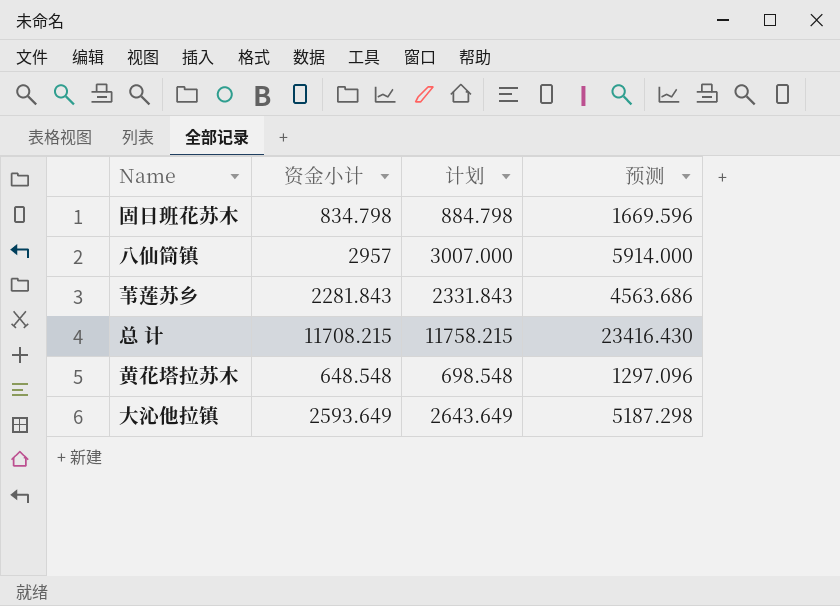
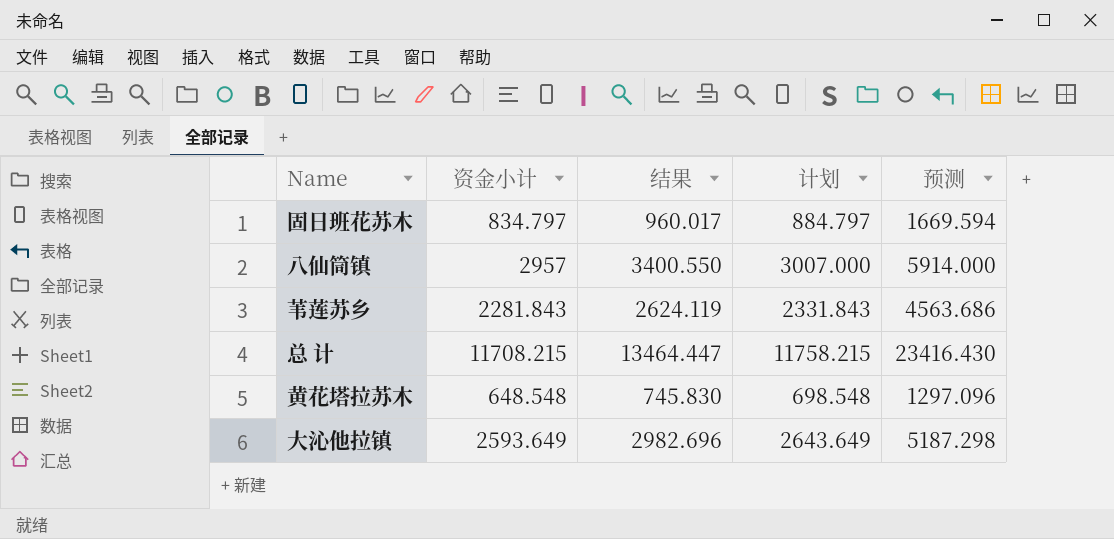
column 结果 | formula: none -> [资金小计] * 1.15
固日班花苏木 | 资金小计: 834.798 -> 834.797
固日班花苏木 | 计划: 884.798 -> 884.797
固日班花苏木 | 预测: 1669.596 -> 1669.594

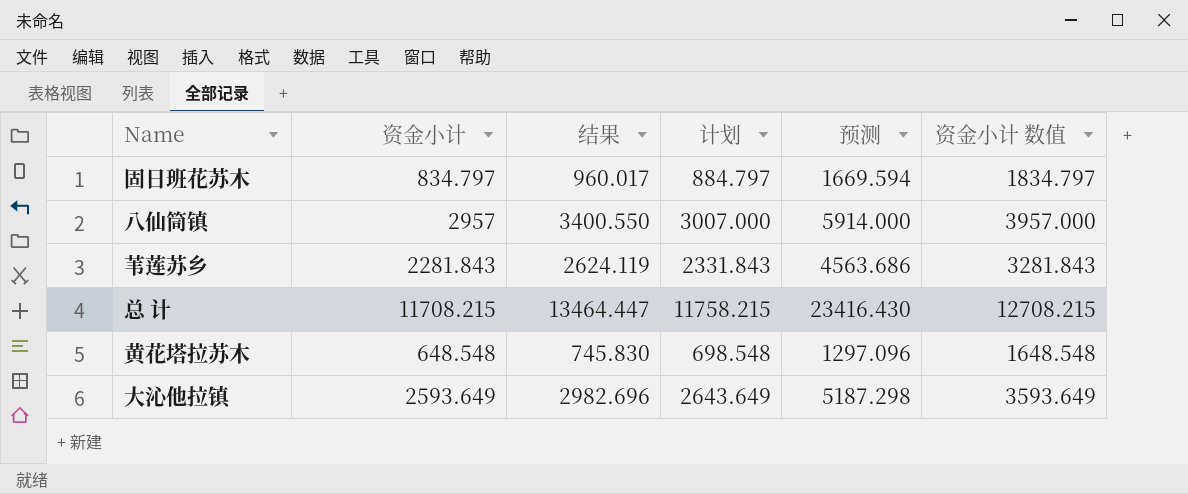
column 资金小计 数值 | formula: none -> [资金小计] + 1000

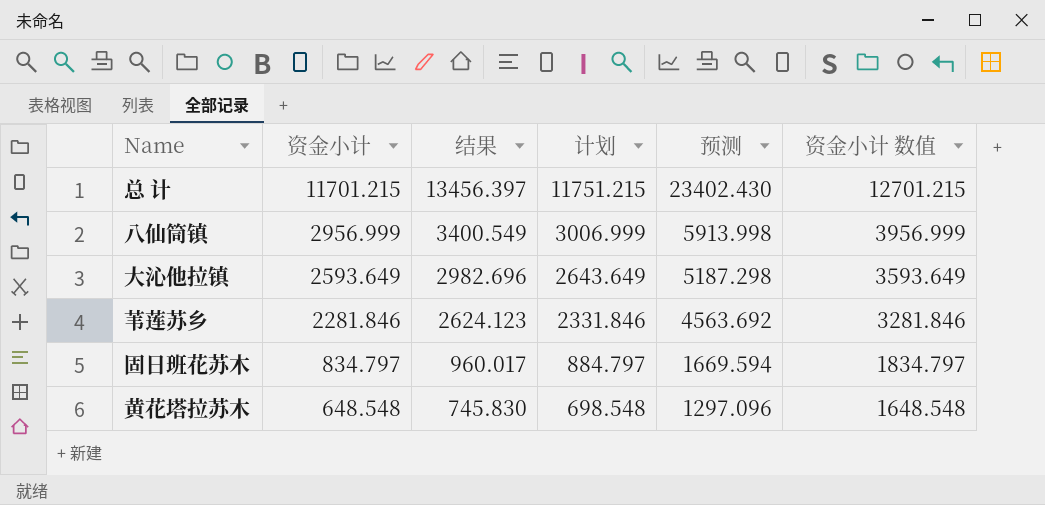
row order: none -> 资金小计 descending
总 计 | 资金小计: 11708.215 -> 11701.215
总 计 | 结果: 13464.447 -> 13456.397
总 计 | 计划: 11758.215 -> 11751.215
总 计 | 预测: 23416.430 -> 23402.430
总 计 | 资金小计 数值: 12708.215 -> 12701.215
八仙筒镇 | 资金小计: 2957 -> 2956.999
八仙筒镇 | 结果: 3400.550 -> 3400.549
八仙筒镇 | 计划: 3007.000 -> 3006.999
八仙筒镇 | 预测: 5914.000 -> 5913.998
八仙筒镇 | 资金小计 数值: 3957.000 -> 3956.999
苇莲苏乡 | 资金小计: 2281.843 -> 2281.846
苇莲苏乡 | 结果: 2624.119 -> 2624.123
苇莲苏乡 | 计划: 2331.843 -> 2331.846
苇莲苏乡 | 预测: 4563.686 -> 4563.692
苇莲苏乡 | 资金小计 数值: 3281.843 -> 3281.846

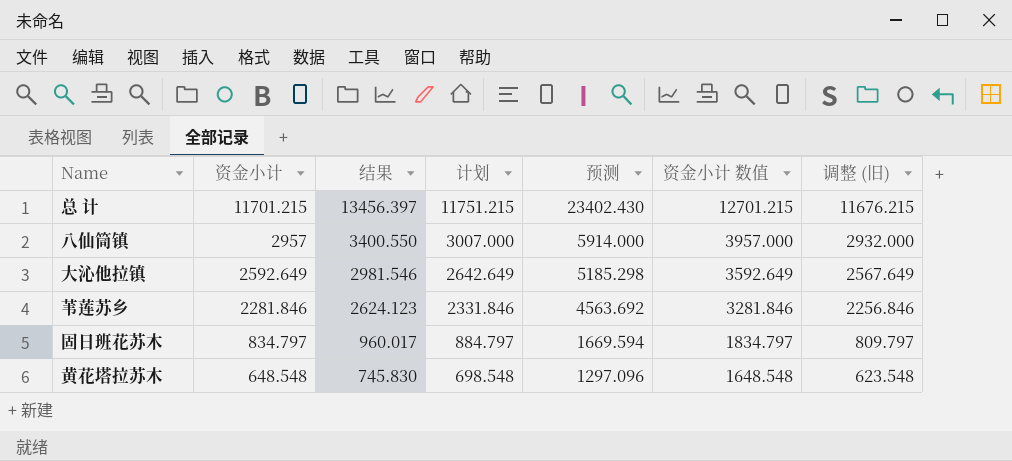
column 调整 (旧) | formula: none -> [资金小计] - 25
八仙筒镇 | 资金小计: 2956.999 -> 2957
八仙筒镇 | 结果: 3400.549 -> 3400.550
八仙筒镇 | 计划: 3006.999 -> 3007.000
八仙筒镇 | 预测: 5913.998 -> 5914.000
八仙筒镇 | 资金小计 数值: 3956.999 -> 3957.000
大沁他拉镇 | 资金小计: 2593.649 -> 2592.649
大沁他拉镇 | 结果: 2982.696 -> 2981.546
大沁他拉镇 | 计划: 2643.649 -> 2642.649
大沁他拉镇 | 预测: 5187.298 -> 5185.298
大沁他拉镇 | 资金小计 数值: 3593.649 -> 3592.649

